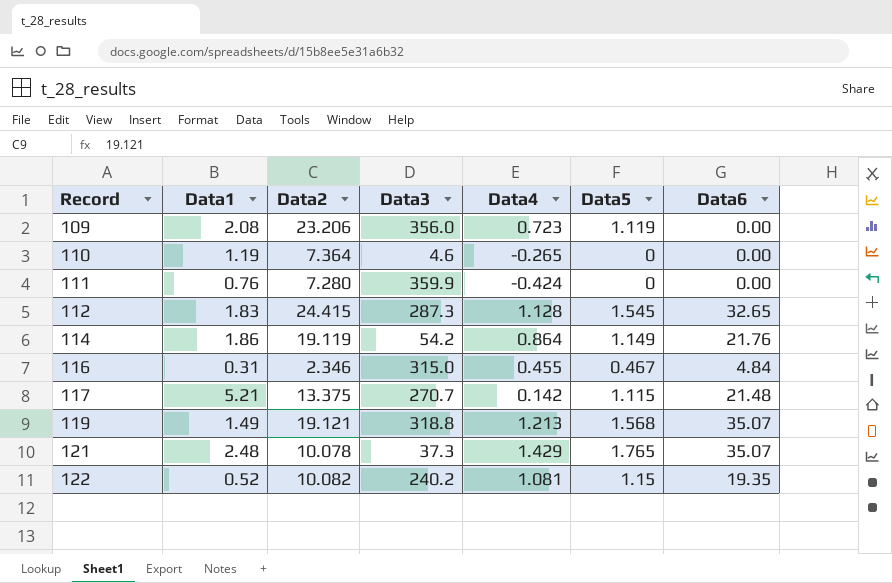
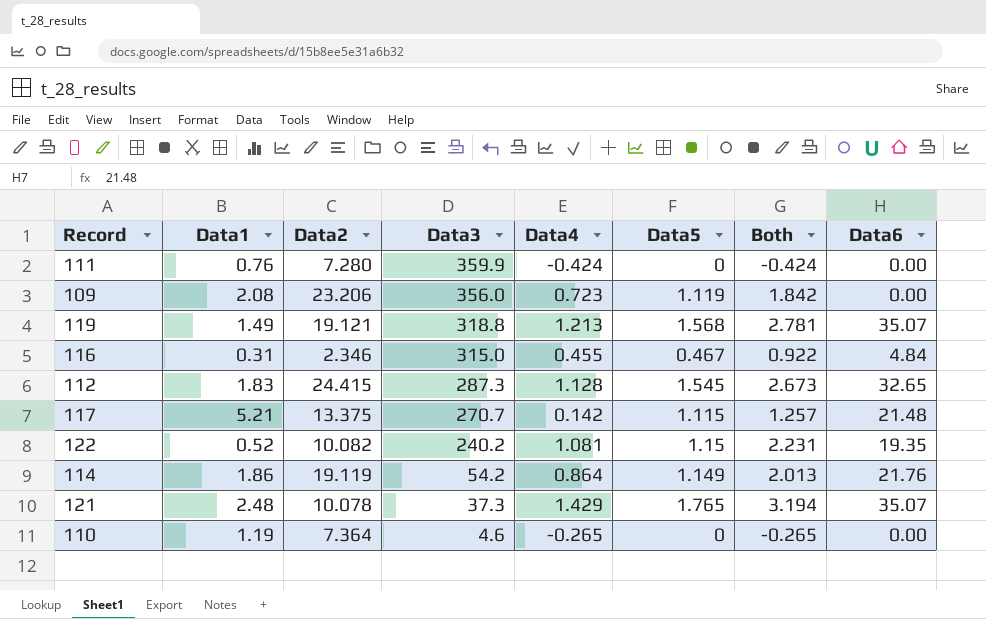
row order: Record ascending -> Data3 descending
column Both | formula: none -> [Data4] + [Data5]

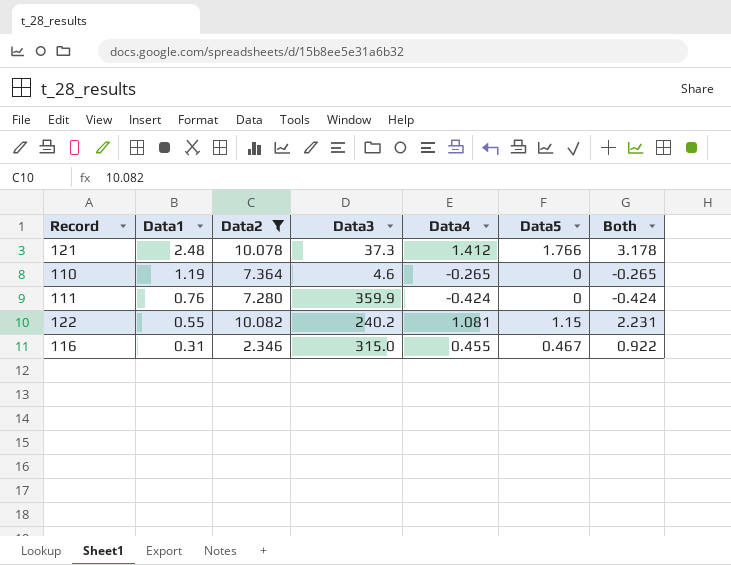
filter: none -> Data2 <= 10.082
row order: Data3 descending -> Data1 descending
column Data6 | position: 8 -> none
121 | Data4: 1.429 -> 1.412
121 | Data5: 1.765 -> 1.766
121 | Both: 3.194 -> 3.178
122 | Data1: 0.52 -> 0.55

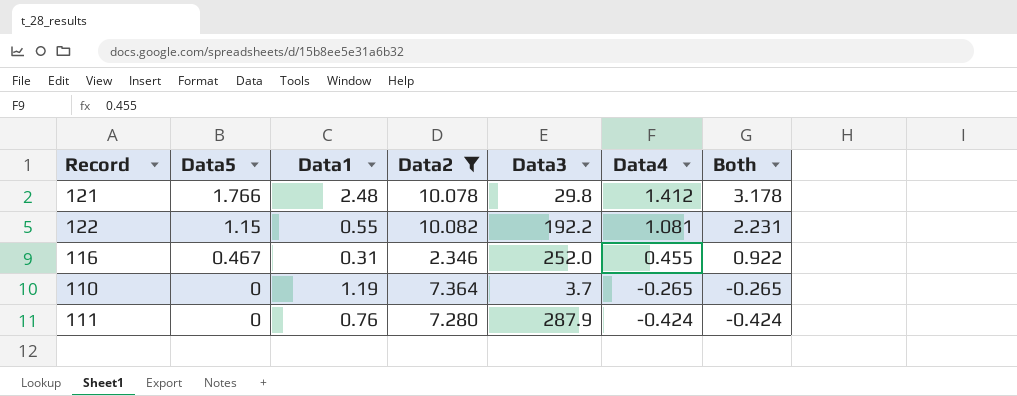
row order: Data1 descending -> Data5 descending
column Data5 | position: 6 -> 2
121 | Data3: 37.3 -> 29.8
122 | Data3: 240.2 -> 192.2
116 | Data3: 315.0 -> 252.0
110 | Data3: 4.6 -> 3.7
111 | Data3: 359.9 -> 287.9

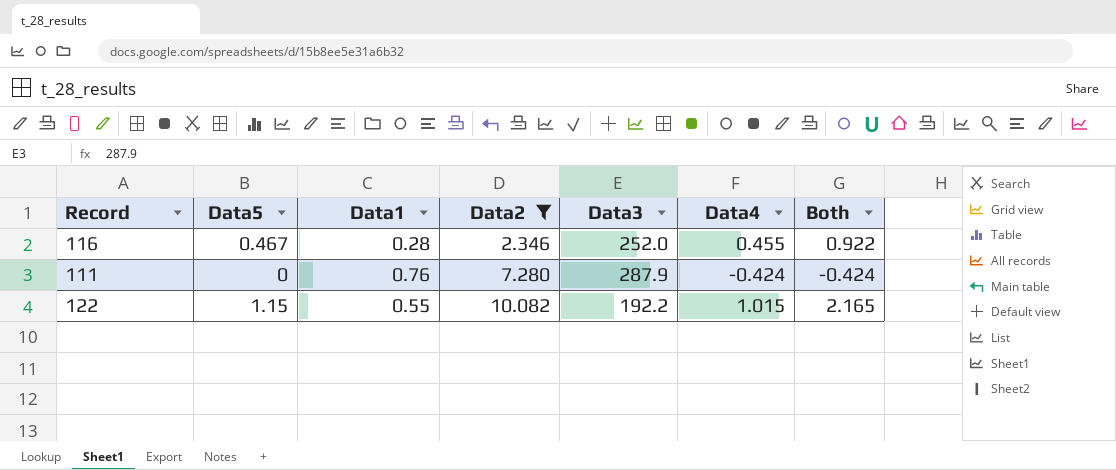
row order: Data5 descending -> Data2 ascending
row 121: 1.766 | 2.48 | 10.078 | 29.8 | 1.412 | 3.178 -> none
row 110: 0 | 1.19 | 7.364 | 3.7 | -0.265 | -0.265 -> none
116 | Data1: 0.31 -> 0.28
122 | Data4: 1.081 -> 1.015
122 | Both: 2.231 -> 2.165

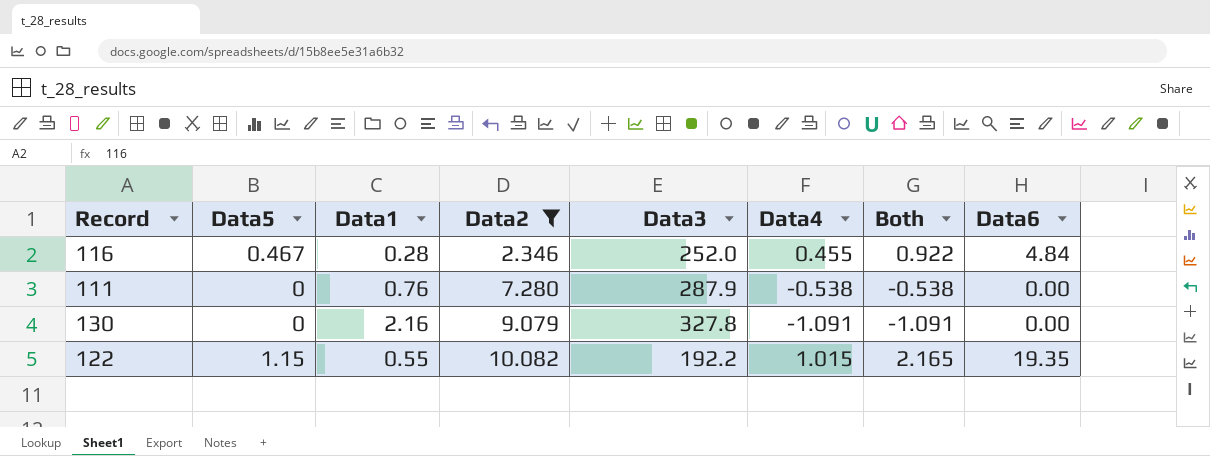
column Data6 | position: none -> 8
111 | Data4: -0.424 -> -0.538
111 | Both: -0.424 -> -0.538
row 130: none -> 0 | 2.16 | 9.079 | 327.8 | -1.091 | -1.091 | 0.00

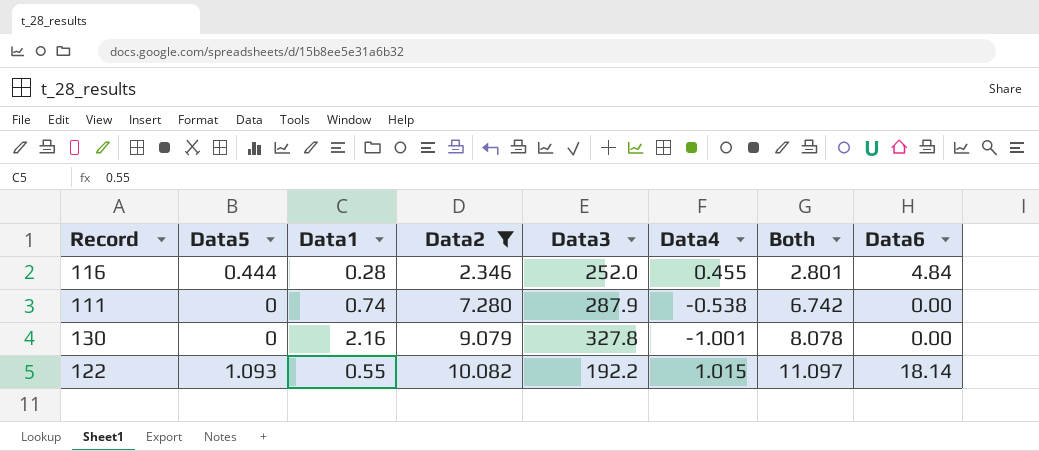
column Both | formula: [Data5] + [Data4] -> [Data2] + [Data4]
116 | Data5: 0.467 -> 0.444
111 | Data1: 0.76 -> 0.74
130 | Data4: -1.091 -> -1.001
122 | Data5: 1.15 -> 1.093
122 | Data6: 19.35 -> 18.14

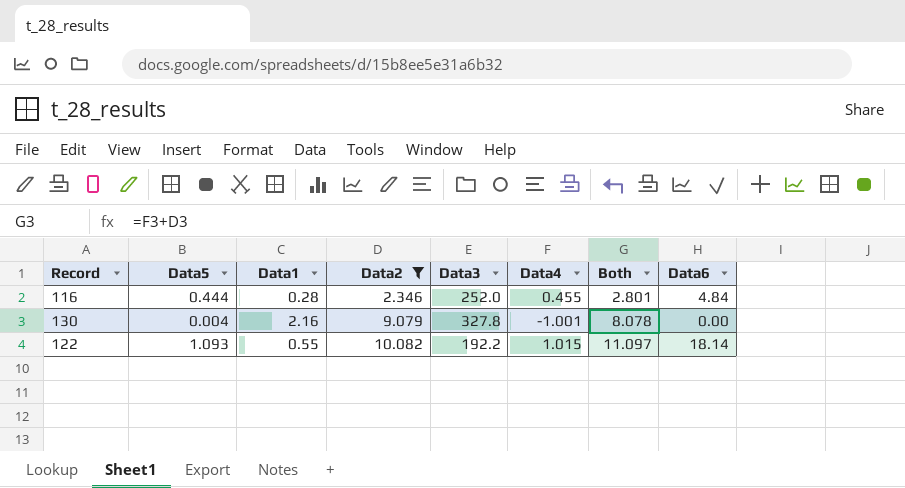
row 111: 0 | 0.74 | 7.280 | 287.9 | -0.538 | 6.742 | 0.00 -> none
130 | Data5: 0 -> 0.004

